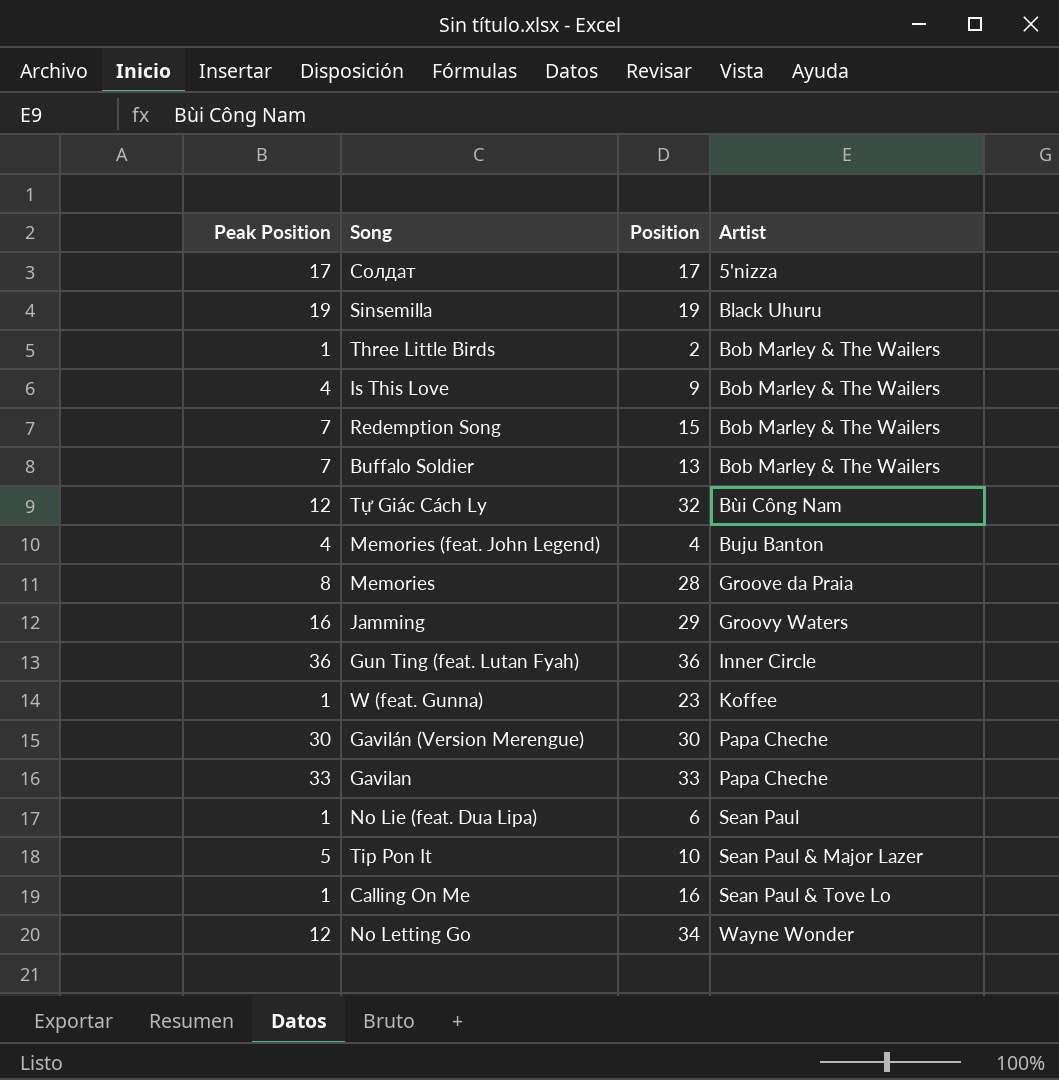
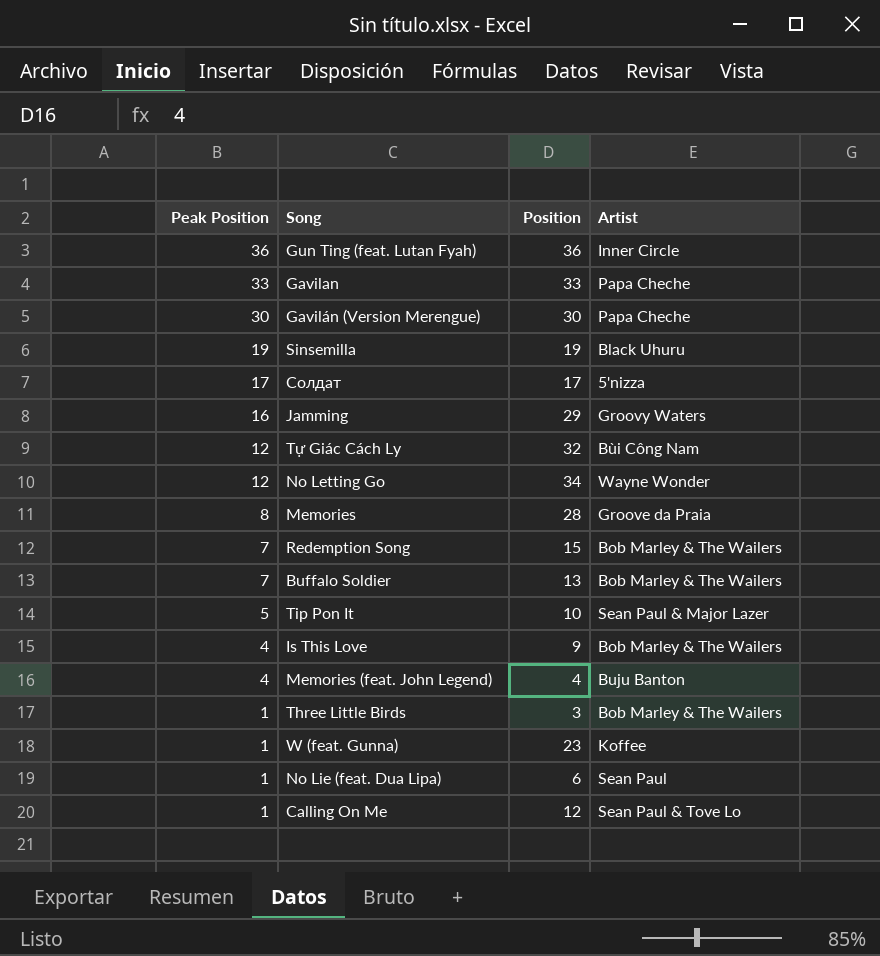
row order: Artist ascending -> Peak Position descending
Three Little Birds | Position: 2 -> 3
Calling On Me | Position: 16 -> 12

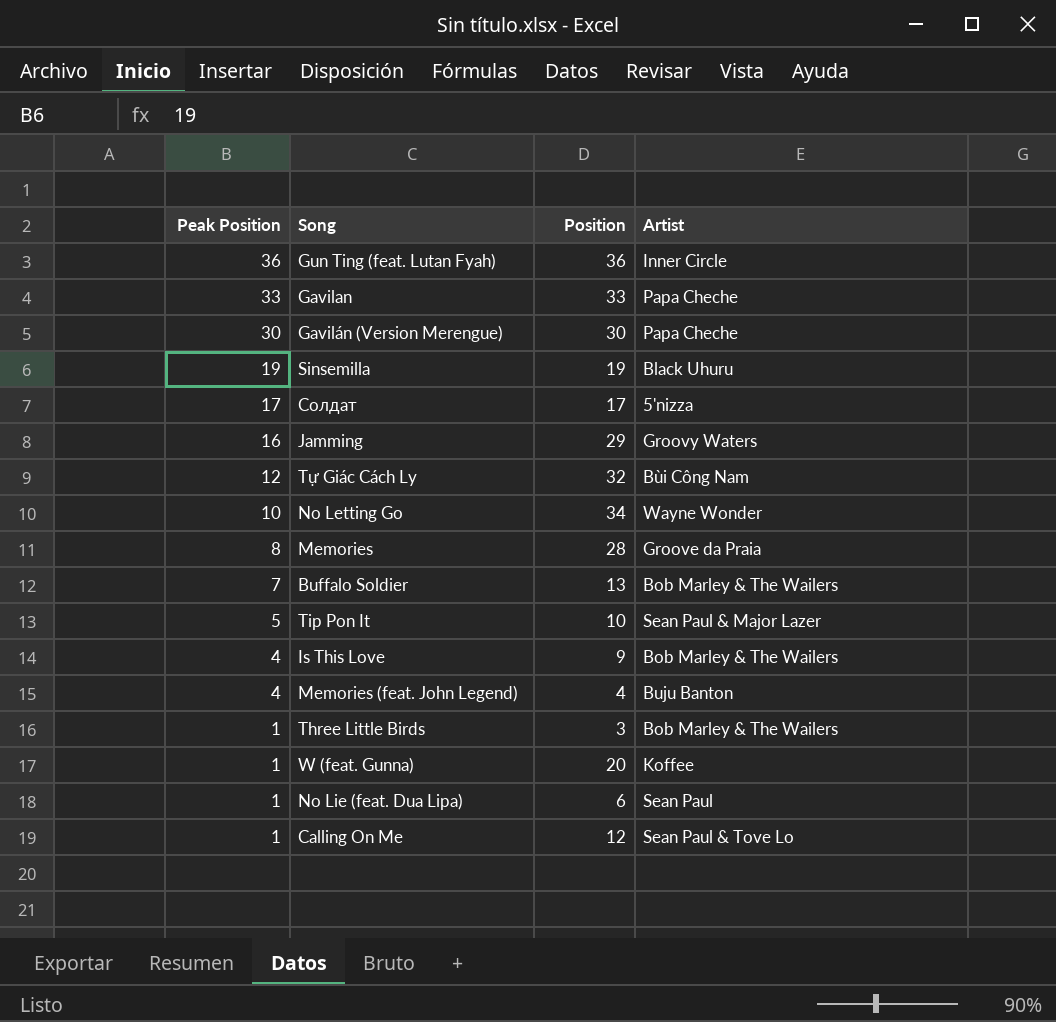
row Redemption Song: 7 | 15 | Bob Marley & The Wailers -> none
No Letting Go | Peak Position: 12 -> 10
W (feat. Gunna) | Position: 23 -> 20

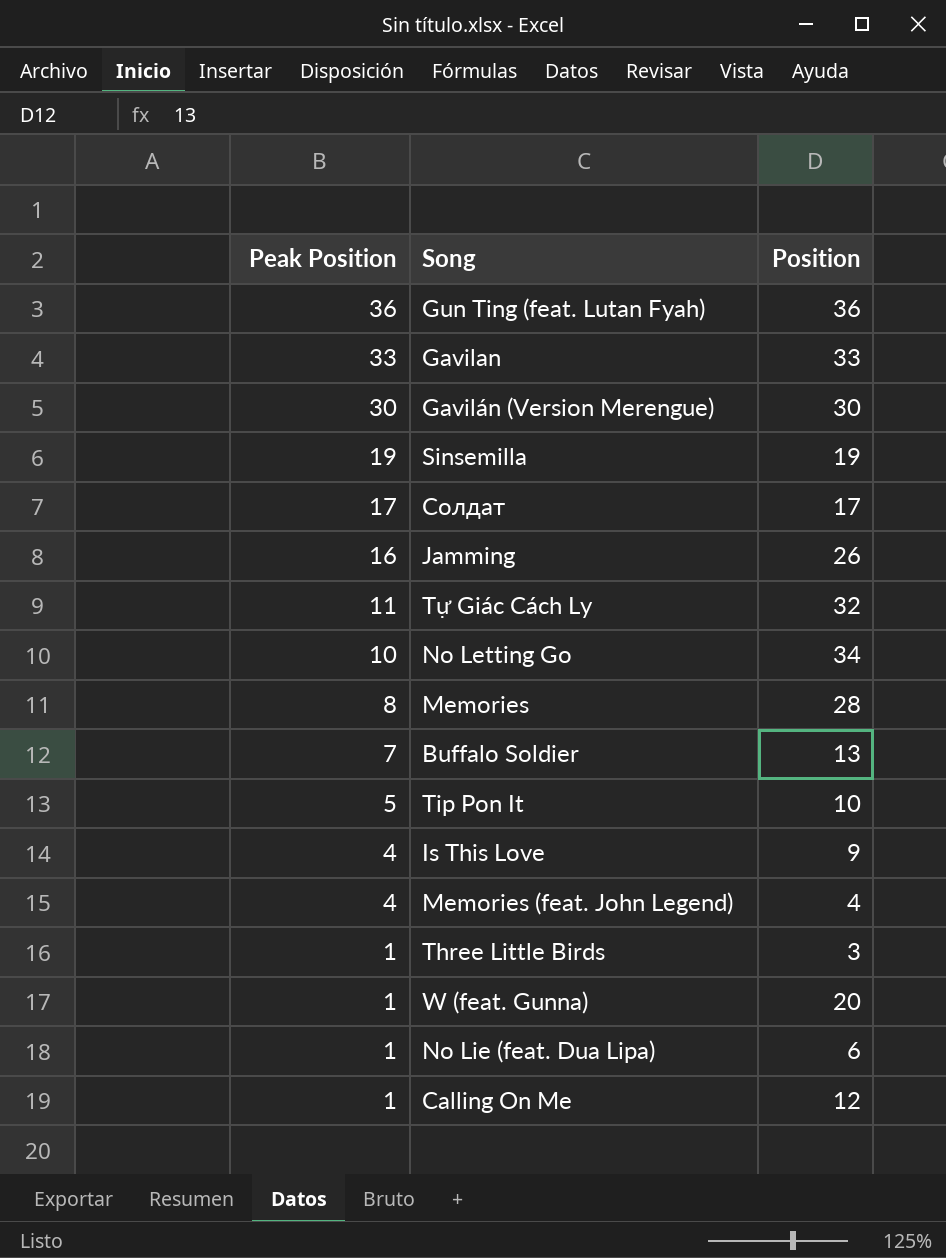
column Artist | position: 4 -> none
Jamming | Position: 29 -> 26
Tự Giác Cách Ly | Peak Position: 12 -> 11

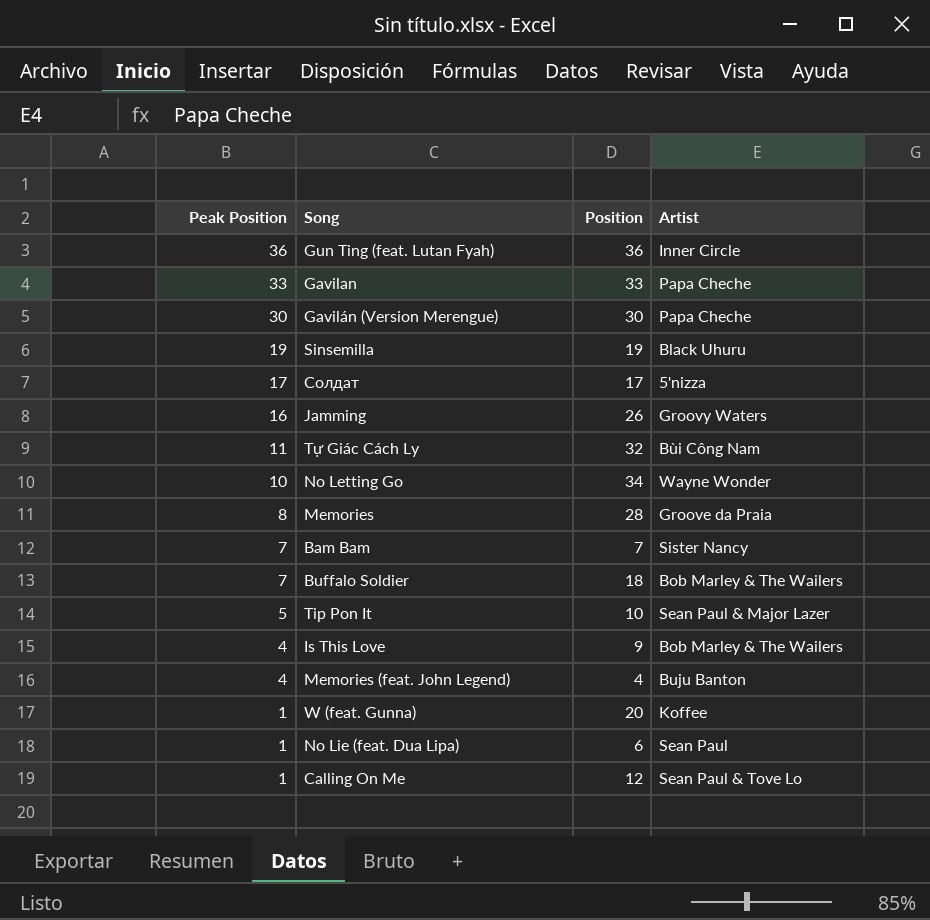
column Artist | position: none -> 4
row Three Little Birds: 1 | 3 -> none
row Bam Bam: none -> 7 | 7 | Sister Nancy
Buffalo Soldier | Position: 13 -> 18

